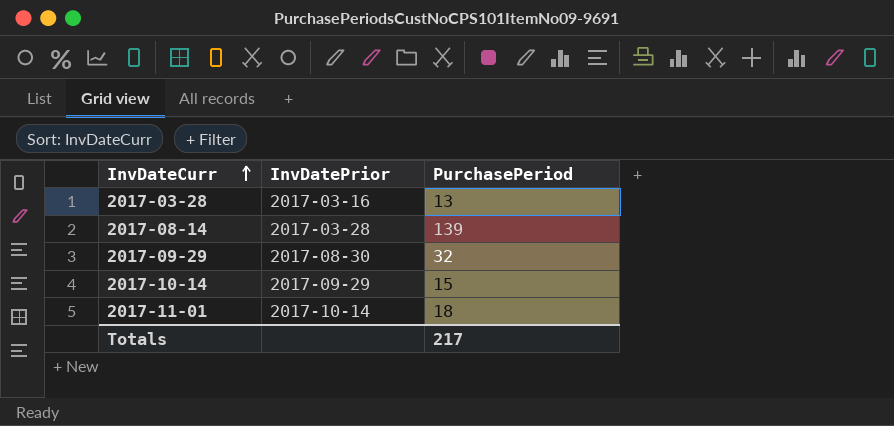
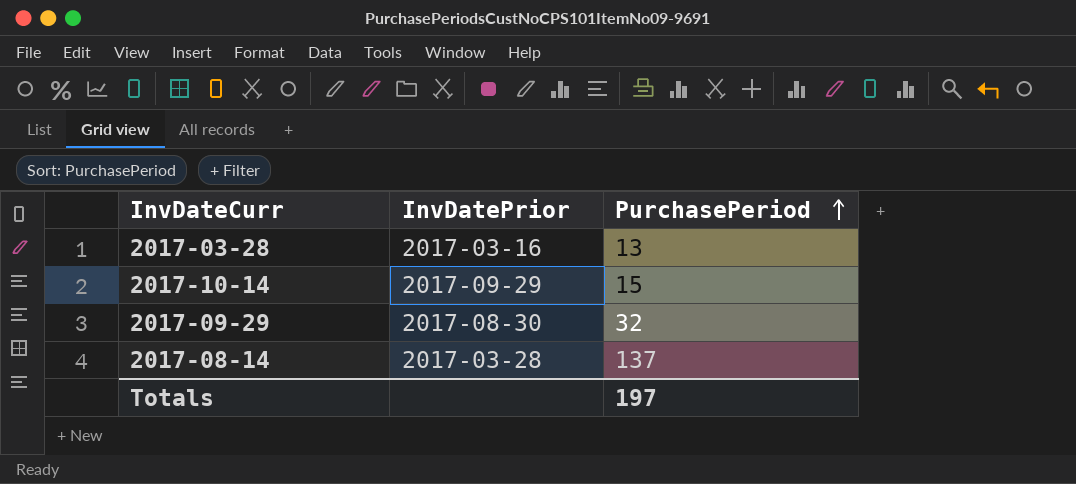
row order: InvDateCurr ascending -> PurchasePeriod ascending
row 2017-11-01: 2017-10-14 | 18 -> none
2017-08-14 | PurchasePeriod: 139 -> 137
Totals | PurchasePeriod: 217 -> 197

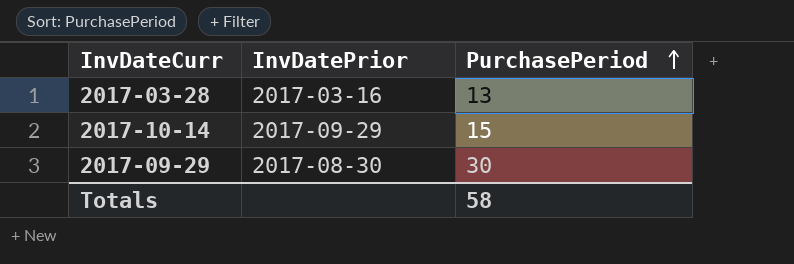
row 2017-08-14: 2017-03-28 | 137 -> none
2017-09-29 | PurchasePeriod: 32 -> 30
Totals | PurchasePeriod: 197 -> 58

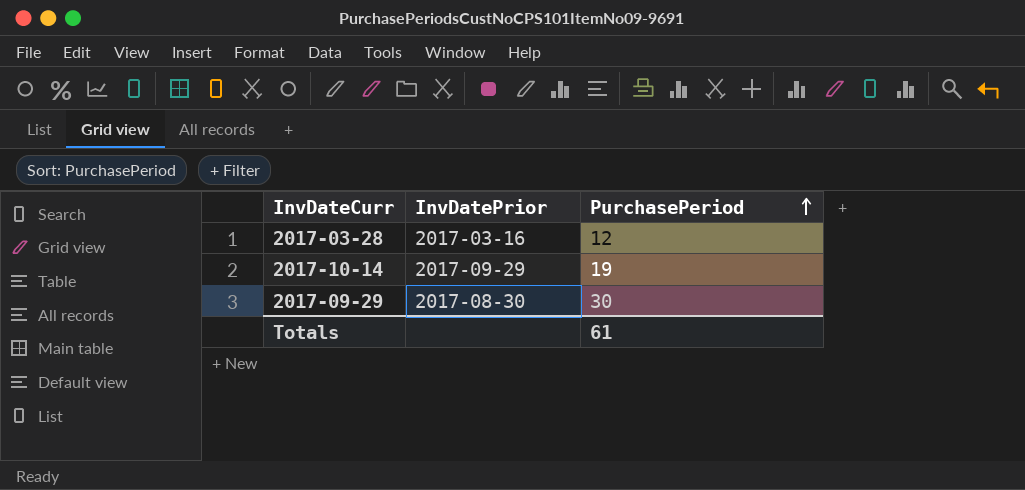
2017-03-28 | PurchasePeriod: 13 -> 12
2017-10-14 | PurchasePeriod: 15 -> 19
Totals | PurchasePeriod: 58 -> 61

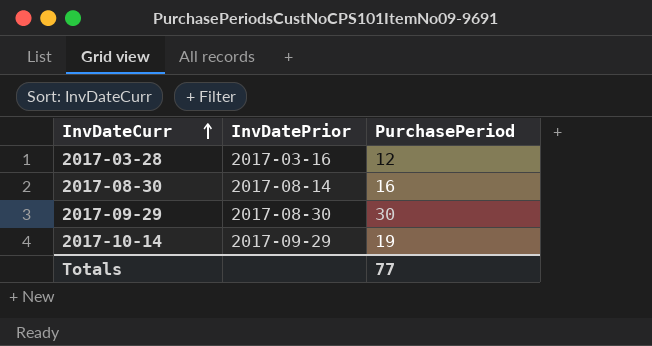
row order: PurchasePeriod ascending -> InvDateCurr ascending
row 2017-08-30: none -> 2017-08-14 | 16
Totals | PurchasePeriod: 61 -> 77

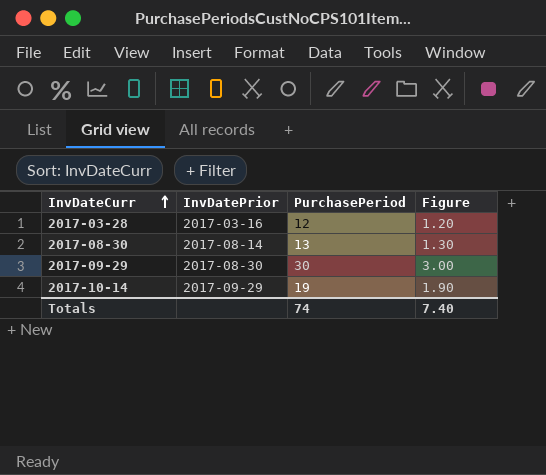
column Figure | formula: none -> [PurchasePeriod] * 0.1
2017-08-30 | PurchasePeriod: 16 -> 13
Totals | PurchasePeriod: 77 -> 74

